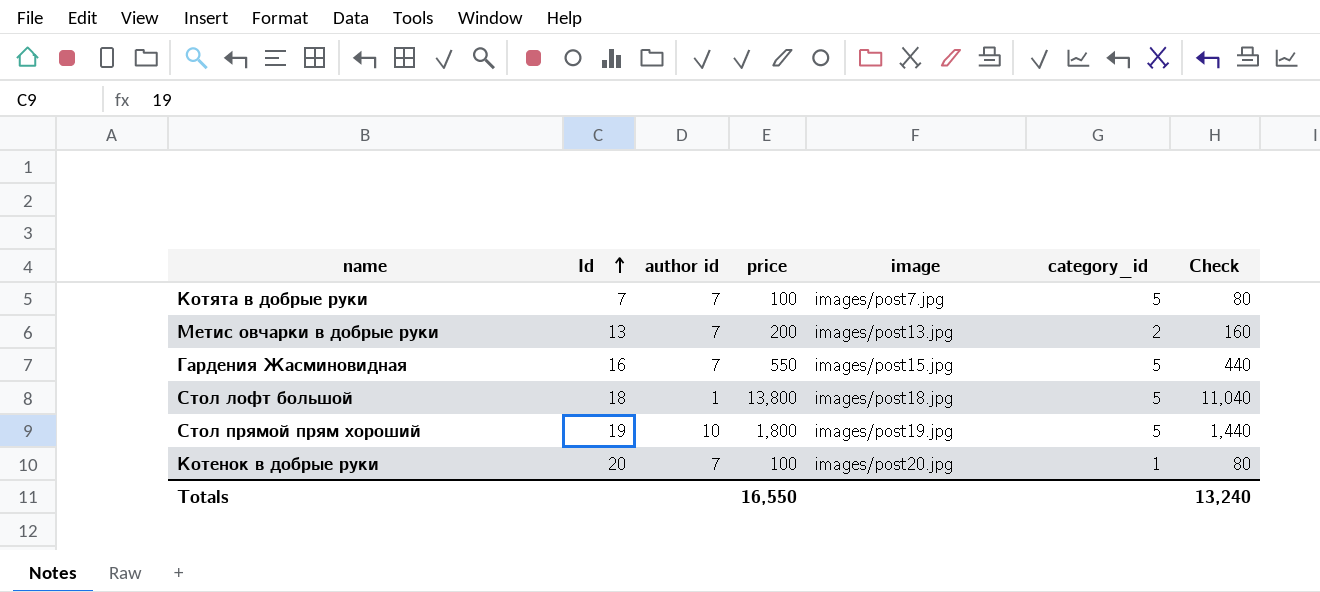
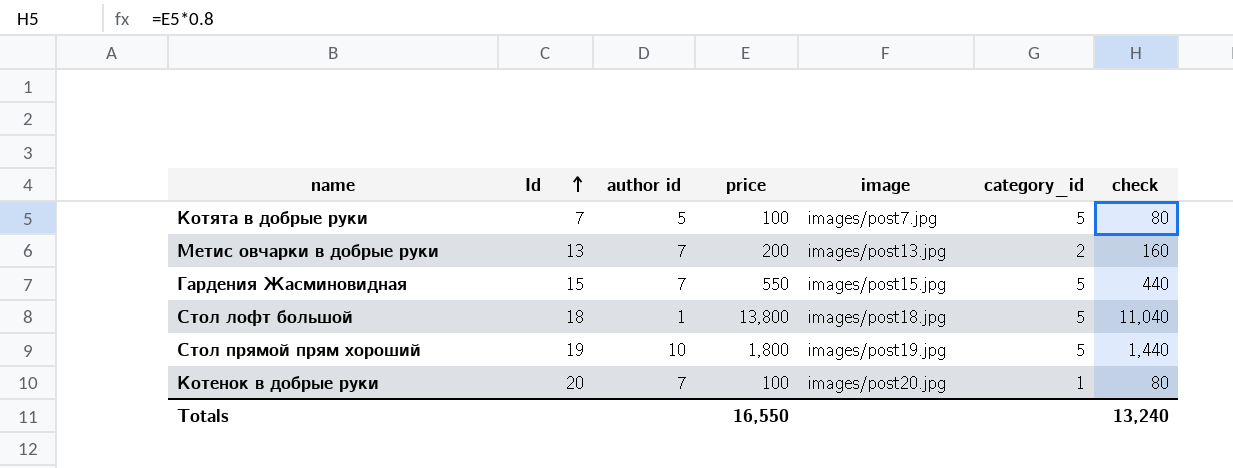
column name: Check -> check
Котята в добрые руки | author id: 7 -> 5
Гардения Жасминовидная | Id: 16 -> 15

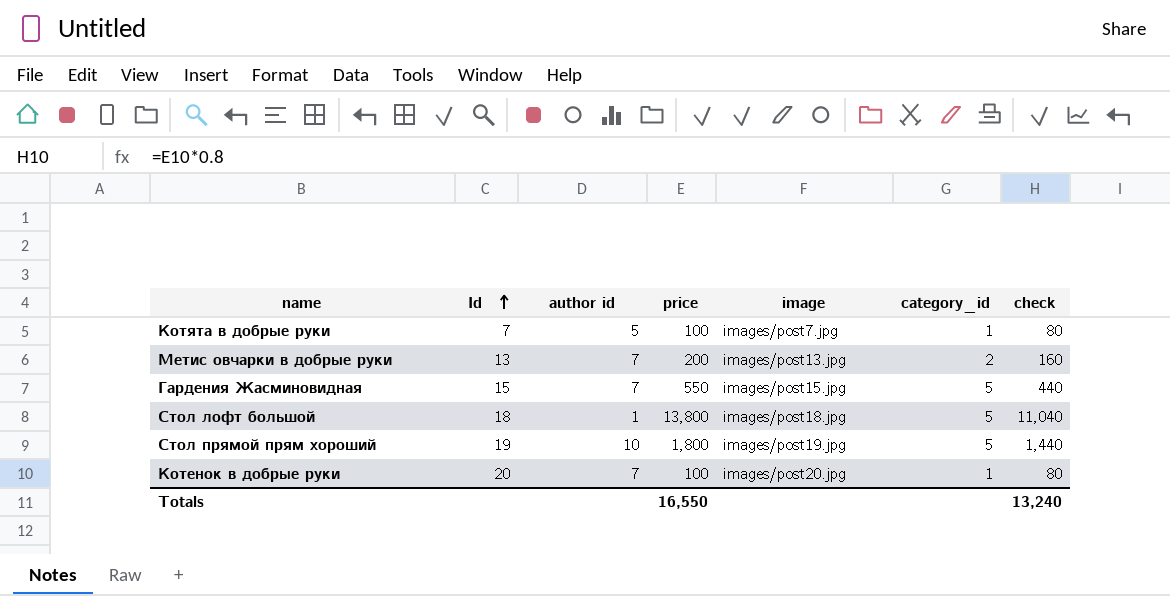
Котята в добрые руки | category_id: 5 -> 1

